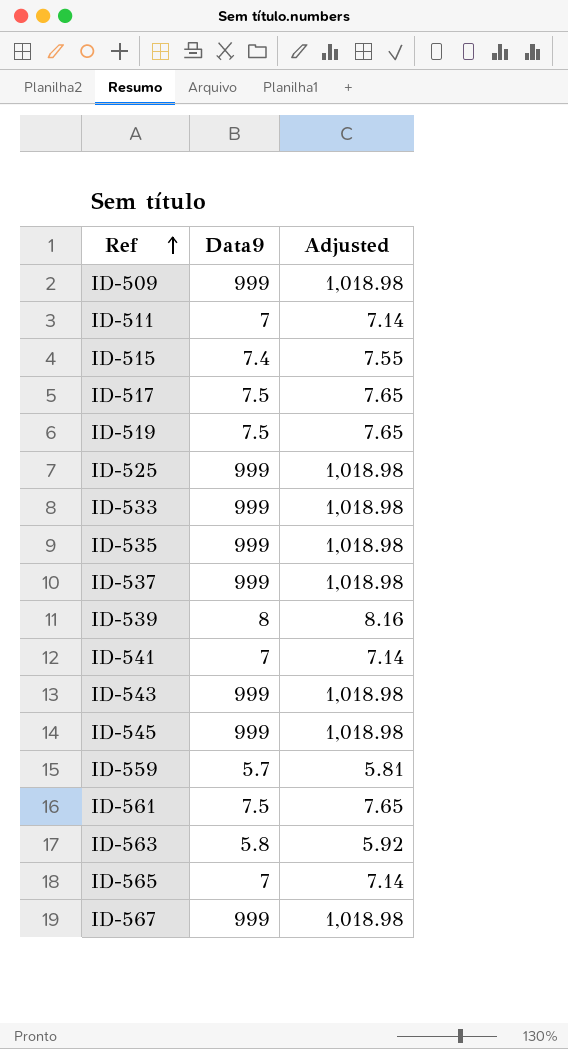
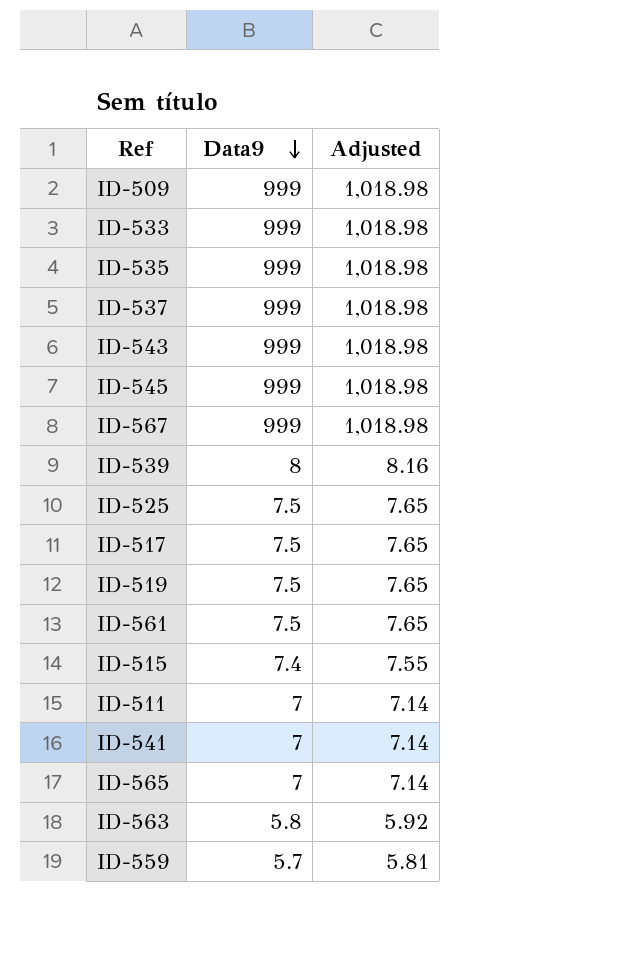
row order: Ref ascending -> Data9 descending
ID-525 | Data9: 999 -> 7.5
ID-525 | Adjusted: 1,018.98 -> 7.65

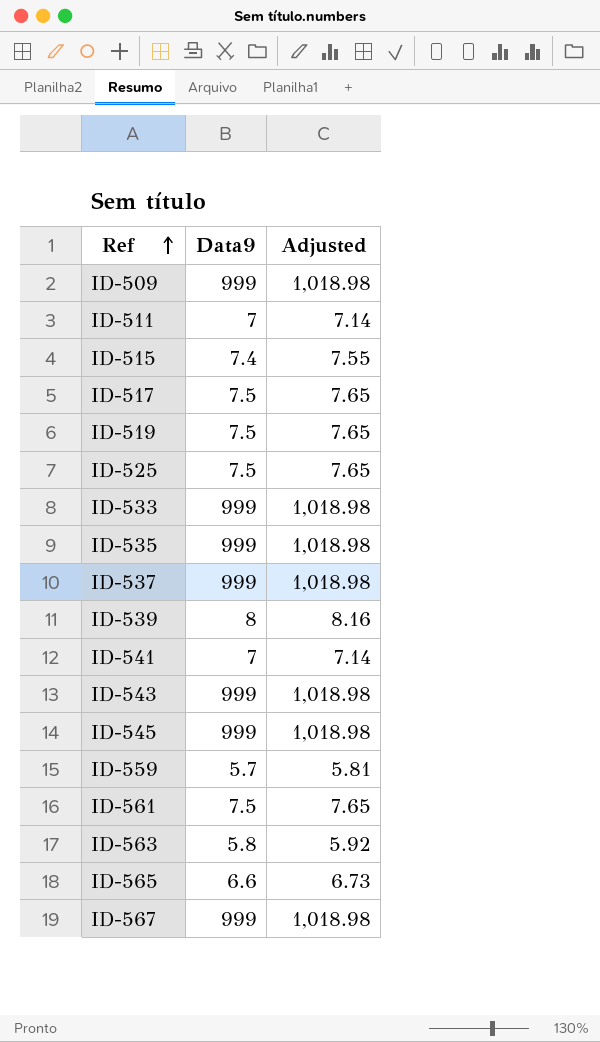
row order: Data9 descending -> Ref ascending
ID-565 | Data9: 7 -> 6.6
ID-565 | Adjusted: 7.14 -> 6.73

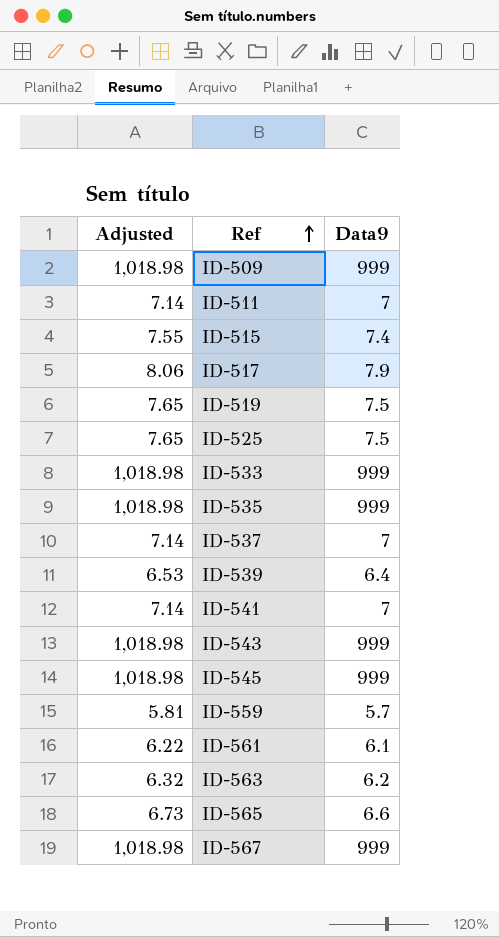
column Adjusted | position: 3 -> 1
ID-517 | Adjusted: 7.65 -> 8.06
ID-517 | Data9: 7.5 -> 7.9
ID-537 | Adjusted: 1,018.98 -> 7.14
ID-537 | Data9: 999 -> 7
ID-539 | Adjusted: 8.16 -> 6.53
ID-539 | Data9: 8 -> 6.4
ID-561 | Adjusted: 7.65 -> 6.22
ID-561 | Data9: 7.5 -> 6.1
ID-563 | Adjusted: 5.92 -> 6.32
ID-563 | Data9: 5.8 -> 6.2

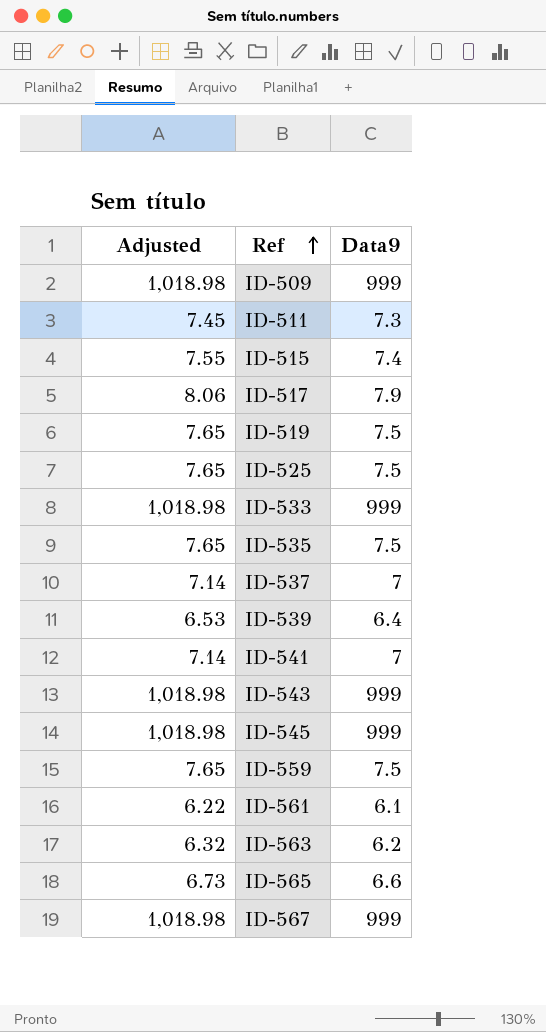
ID-511 | Adjusted: 7.14 -> 7.45
ID-511 | Data9: 7 -> 7.3
ID-535 | Adjusted: 1,018.98 -> 7.65
ID-535 | Data9: 999 -> 7.5
ID-559 | Adjusted: 5.81 -> 7.65
ID-559 | Data9: 5.7 -> 7.5

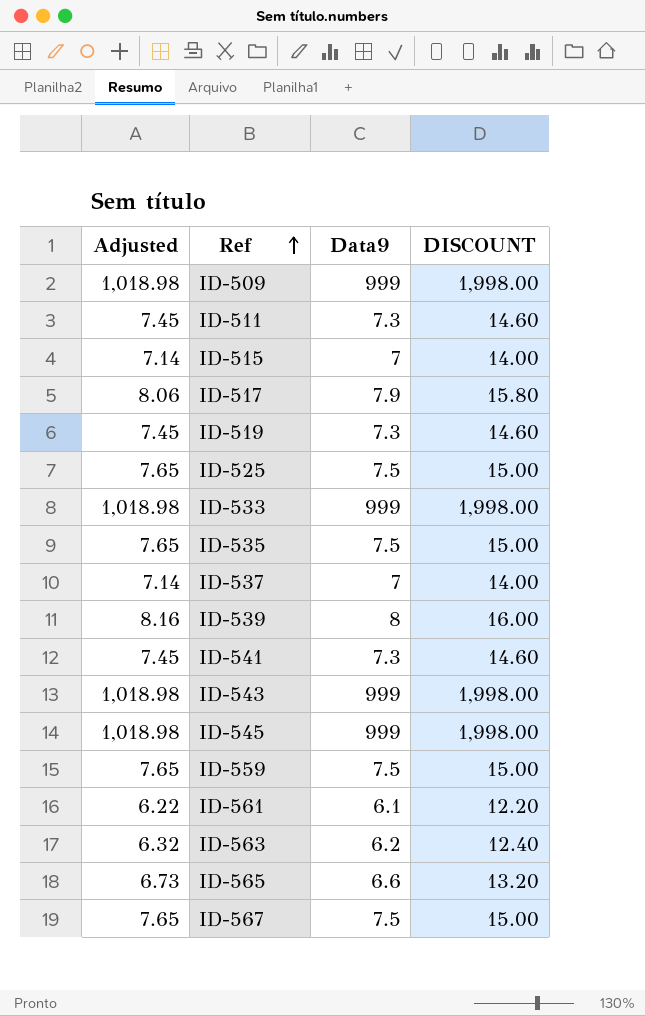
column DISCOUNT | formula: none -> [Data9] * 2
ID-515 | Adjusted: 7.55 -> 7.14
ID-515 | Data9: 7.4 -> 7
ID-519 | Adjusted: 7.65 -> 7.45
ID-519 | Data9: 7.5 -> 7.3
ID-539 | Adjusted: 6.53 -> 8.16
ID-539 | Data9: 6.4 -> 8
ID-541 | Adjusted: 7.14 -> 7.45
ID-541 | Data9: 7 -> 7.3
ID-567 | Adjusted: 1,018.98 -> 7.65
ID-567 | Data9: 999 -> 7.5

